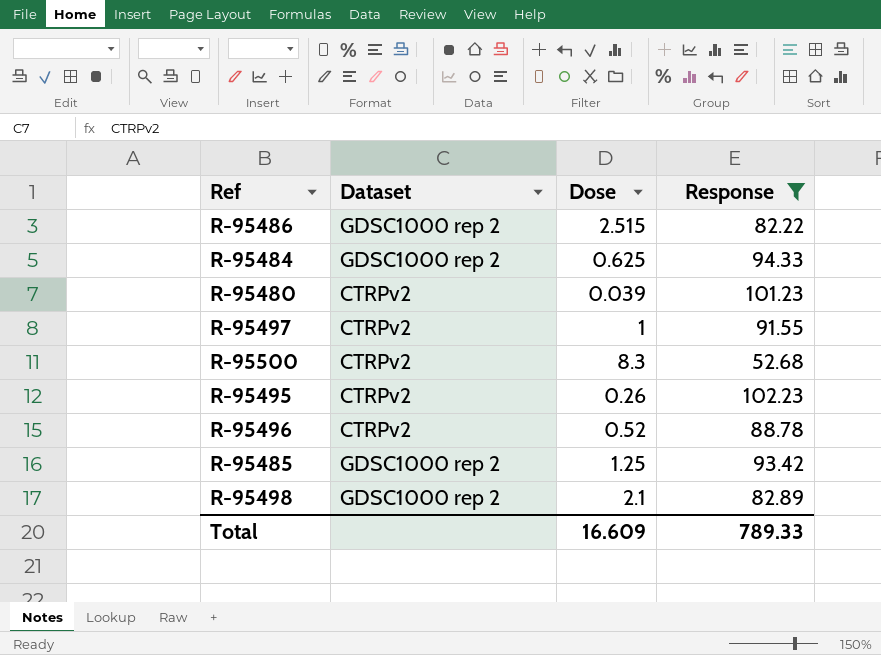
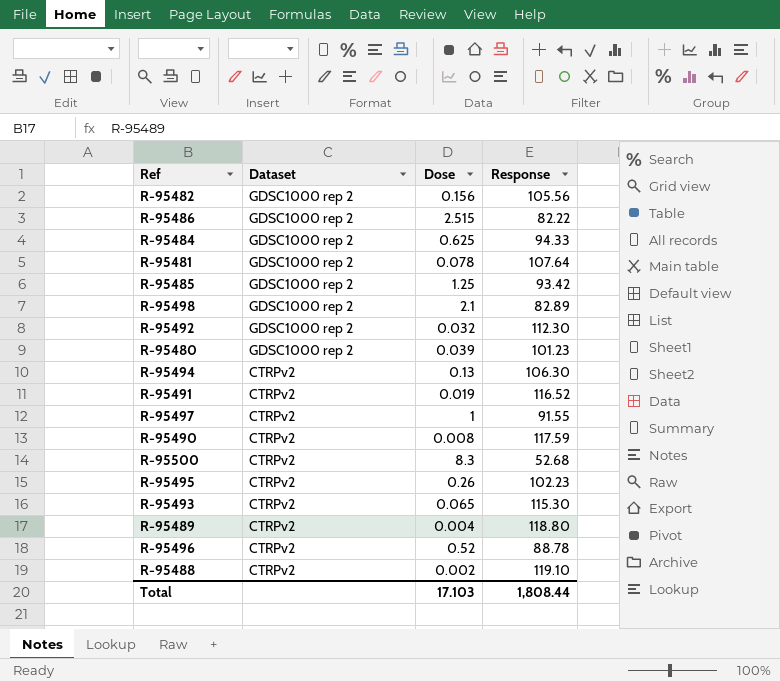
filter: Response <= 102.23 -> none
row order: none -> Dataset descending
R-95480 | Dataset: CTRPv2 -> GDSC1000 rep 2
Total | Dose: 16.609 -> 17.103
Total | Response: 789.33 -> 1,808.44

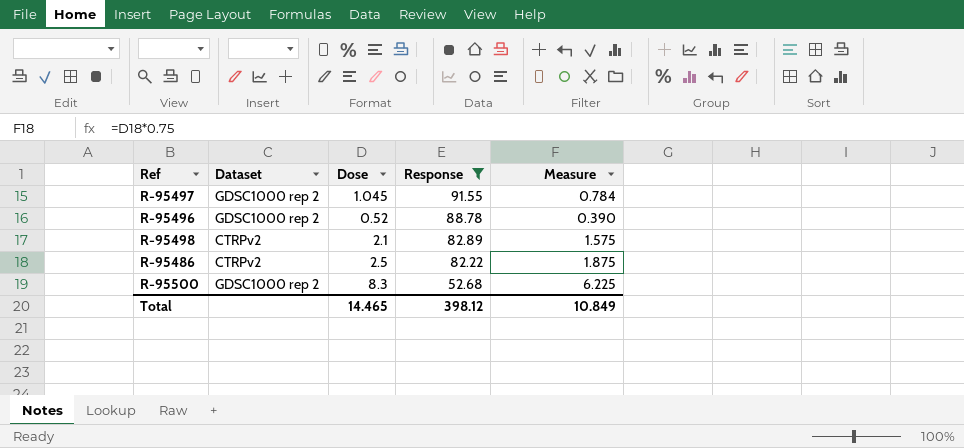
filter: none -> Response <= 91.55
row order: Dataset descending -> Response descending
column Measure | formula: none -> [Dose] * 0.75
R-95497 | Dataset: CTRPv2 -> GDSC1000 rep 2
R-95497 | Dose: 1 -> 1.045
R-95496 | Dataset: CTRPv2 -> GDSC1000 rep 2
R-95498 | Dataset: GDSC1000 rep 2 -> CTRPv2
R-95486 | Dataset: GDSC1000 rep 2 -> CTRPv2
R-95486 | Dose: 2.515 -> 2.5
R-95500 | Dataset: CTRPv2 -> GDSC1000 rep 2
Total | Dose: 17.103 -> 14.465
Total | Response: 1,808.44 -> 398.12

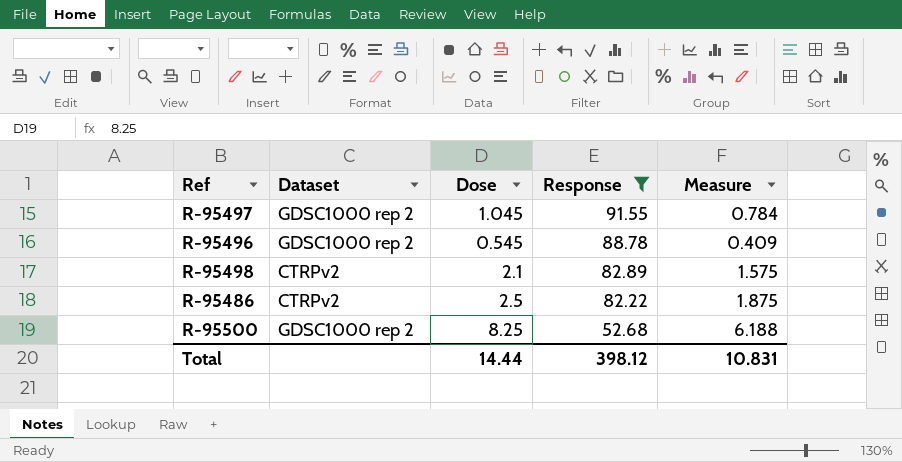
R-95496 | Dose: 0.52 -> 0.545
R-95496 | Measure: 0.390 -> 0.409
R-95500 | Dose: 8.3 -> 8.25
R-95500 | Measure: 6.225 -> 6.188
Total | Dose: 14.465 -> 14.44
Total | Measure: 10.849 -> 10.831

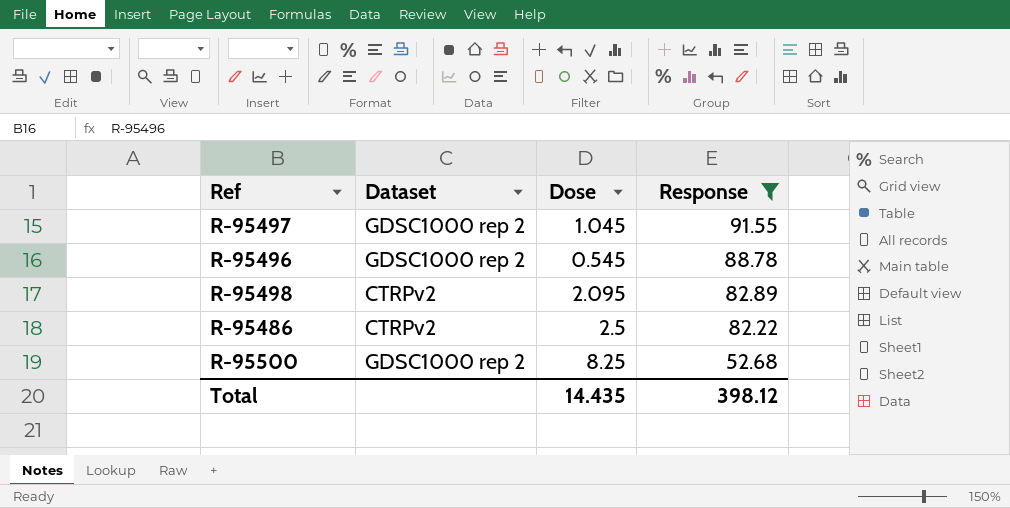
column Measure | formula: [Dose] * 0.75 -> none
R-95498 | Dose: 2.1 -> 2.095
Total | Dose: 14.44 -> 14.435

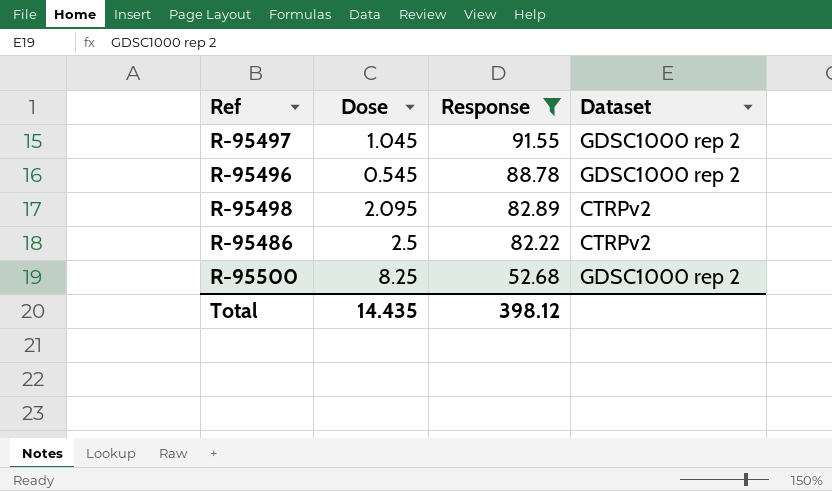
column Dataset | position: 2 -> 4

